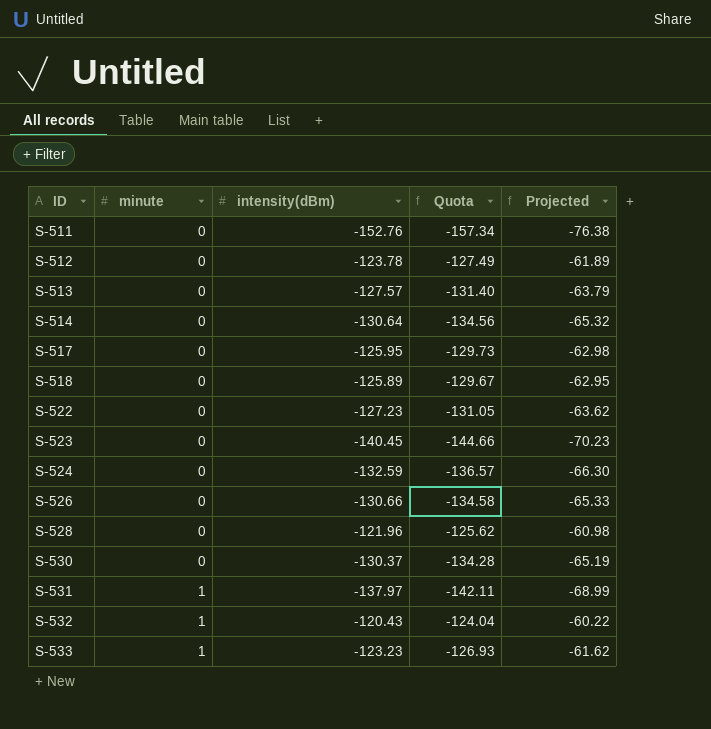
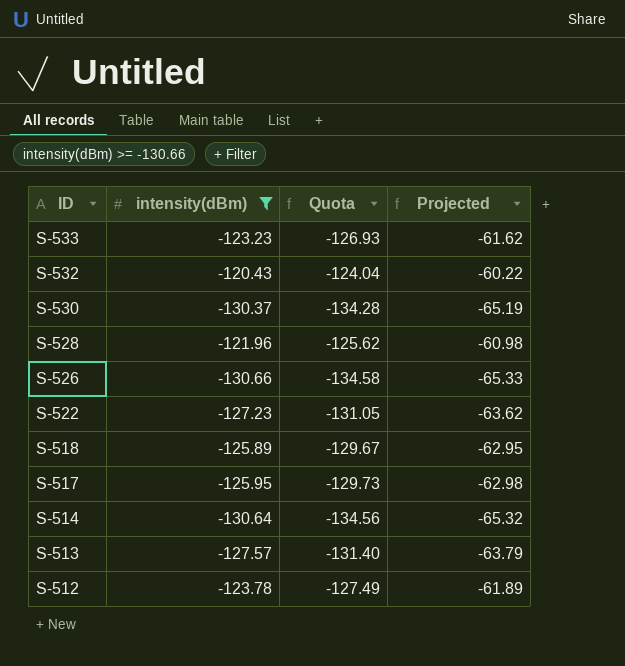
filter: none -> intensity(dBm) >= -130.66
row order: ID ascending -> ID descending
column minute | position: 2 -> none

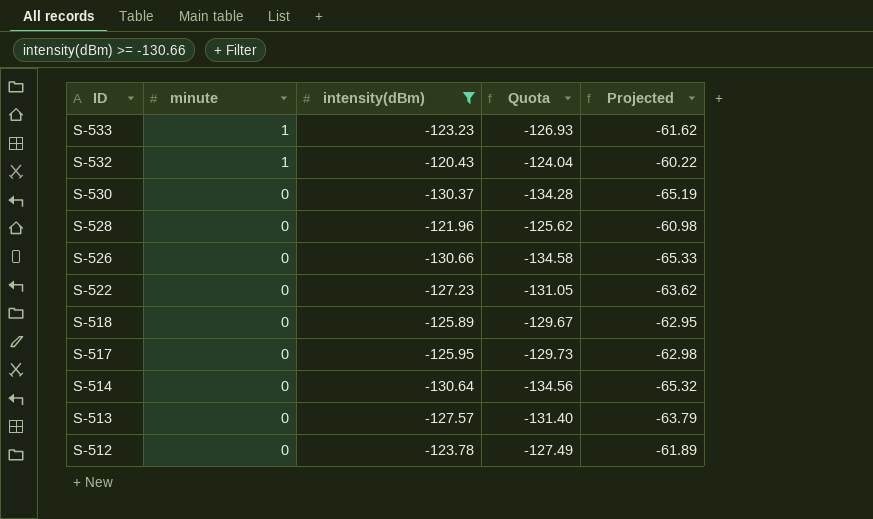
column minute | position: none -> 2

